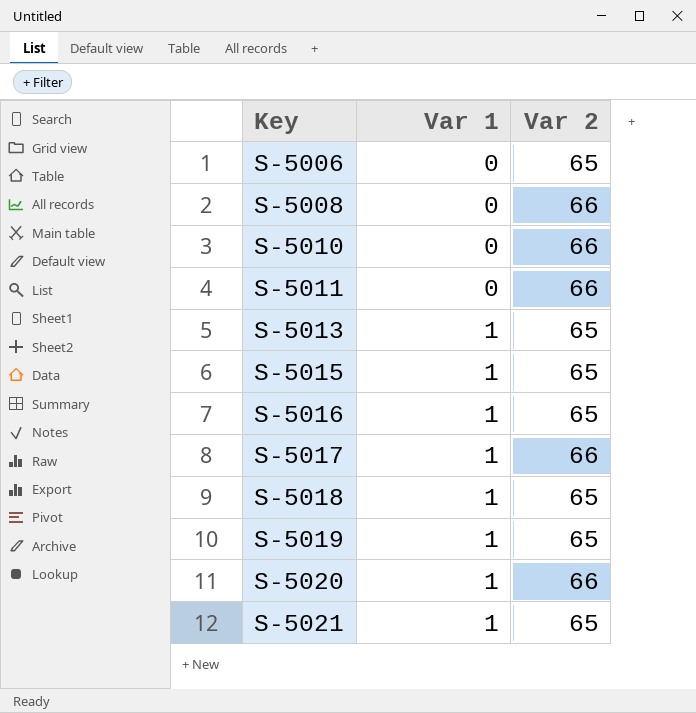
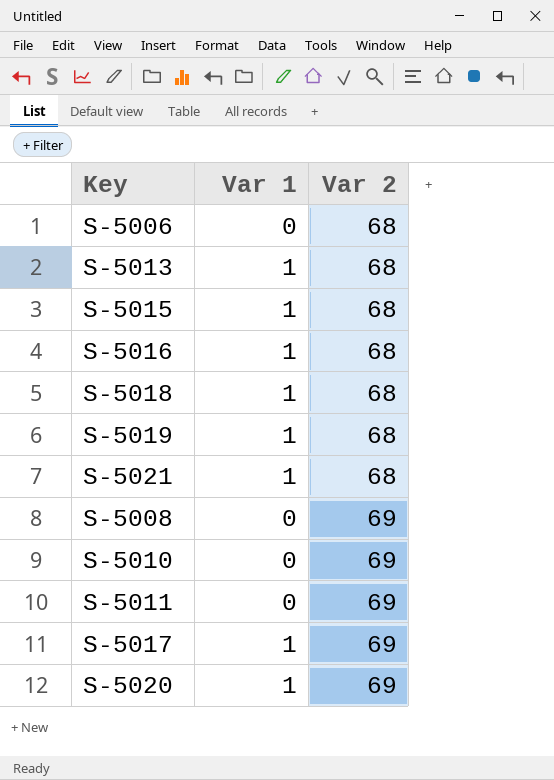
row order: Key ascending -> Var 2 ascending
S-5006 | Var 2: 65 -> 68
S-5013 | Var 2: 65 -> 68
S-5015 | Var 2: 65 -> 68
S-5016 | Var 2: 65 -> 68
S-5018 | Var 2: 65 -> 68
S-5019 | Var 2: 65 -> 68
S-5021 | Var 2: 65 -> 68
S-5008 | Var 2: 66 -> 69
S-5010 | Var 2: 66 -> 69
S-5011 | Var 2: 66 -> 69
S-5017 | Var 2: 66 -> 69
S-5020 | Var 2: 66 -> 69

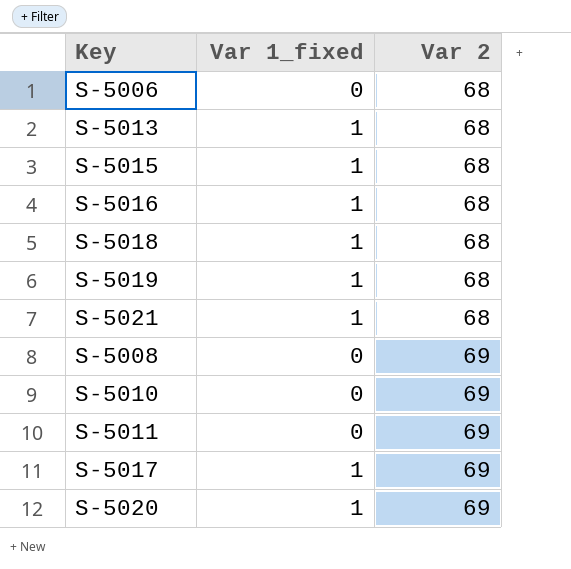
column name: Var 1 -> Var 1_fixed

